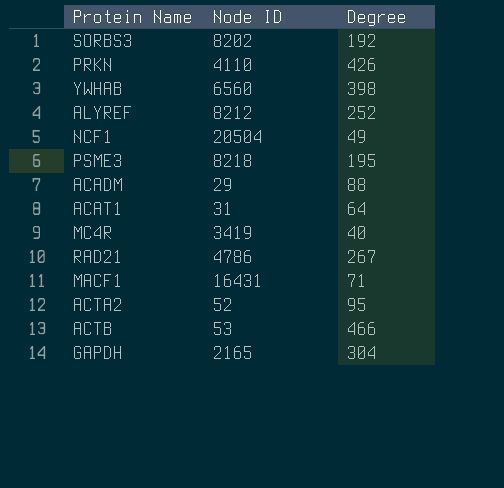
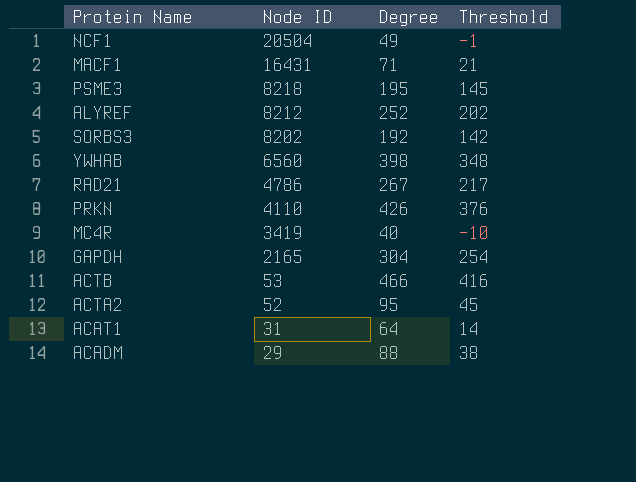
row order: none -> Node ID descending
column Threshold | formula: none -> [Degree] - 50

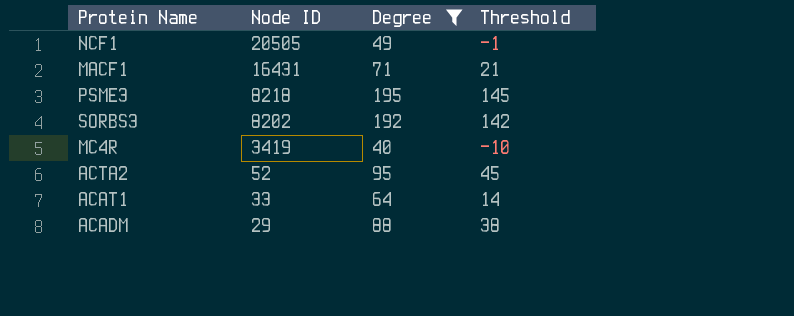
filter: none -> Degree <= 195
NCF1 | Node ID: 20504 -> 20505
ACAT1 | Node ID: 31 -> 33

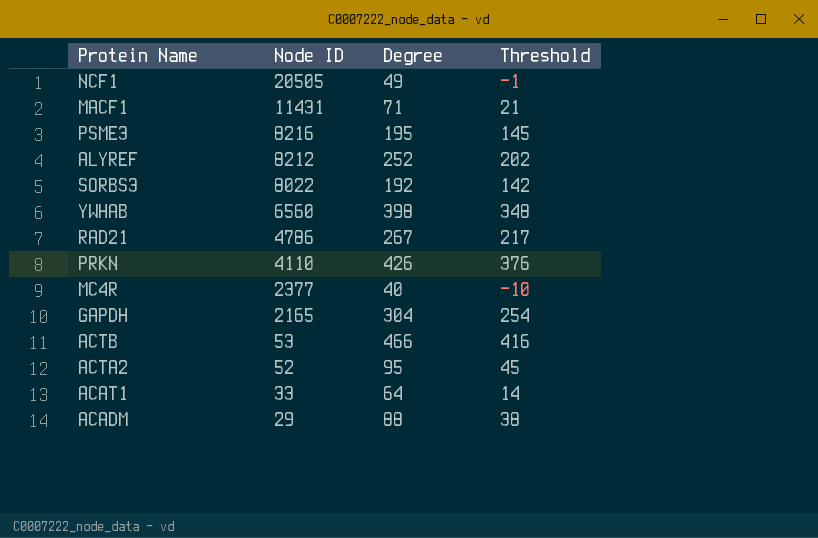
filter: Degree <= 195 -> none
MACF1 | Node ID: 16431 -> 11431
PSME3 | Node ID: 8218 -> 8216
SORBS3 | Node ID: 8202 -> 8022
MC4R | Node ID: 3419 -> 2377

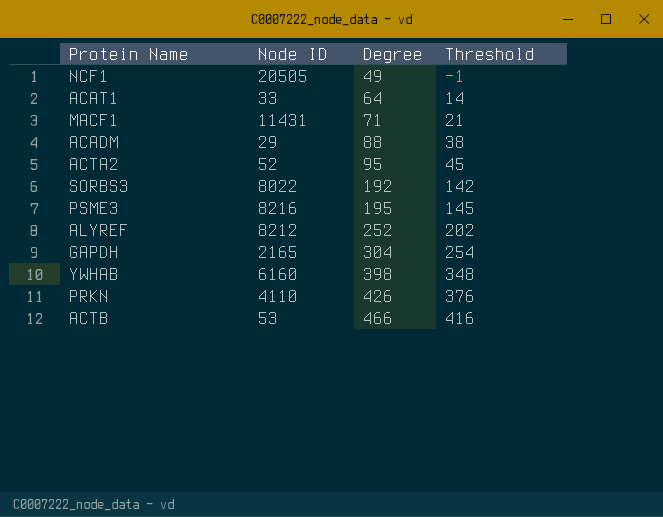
row order: Node ID descending -> Degree ascending
row RAD21: 4786 | 267 | 217 -> none
row MC4R: 2377 | 40 | -10 -> none
YWHAB | Node ID: 6560 -> 6160

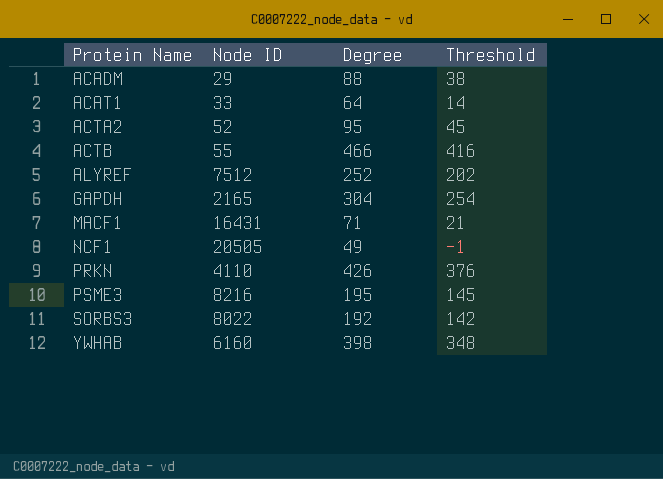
row order: Degree ascending -> Protein Name ascending
ACTB | Node ID: 53 -> 55
ALYREF | Node ID: 8212 -> 7512
MACF1 | Node ID: 11431 -> 16431

